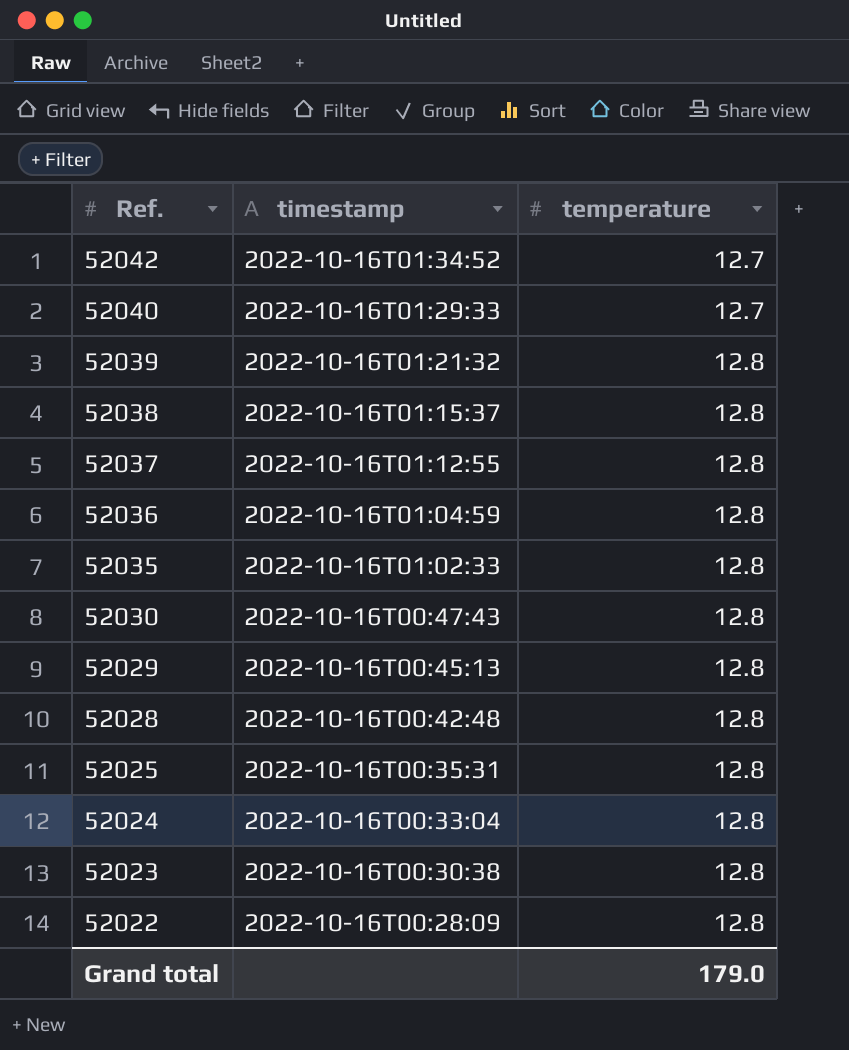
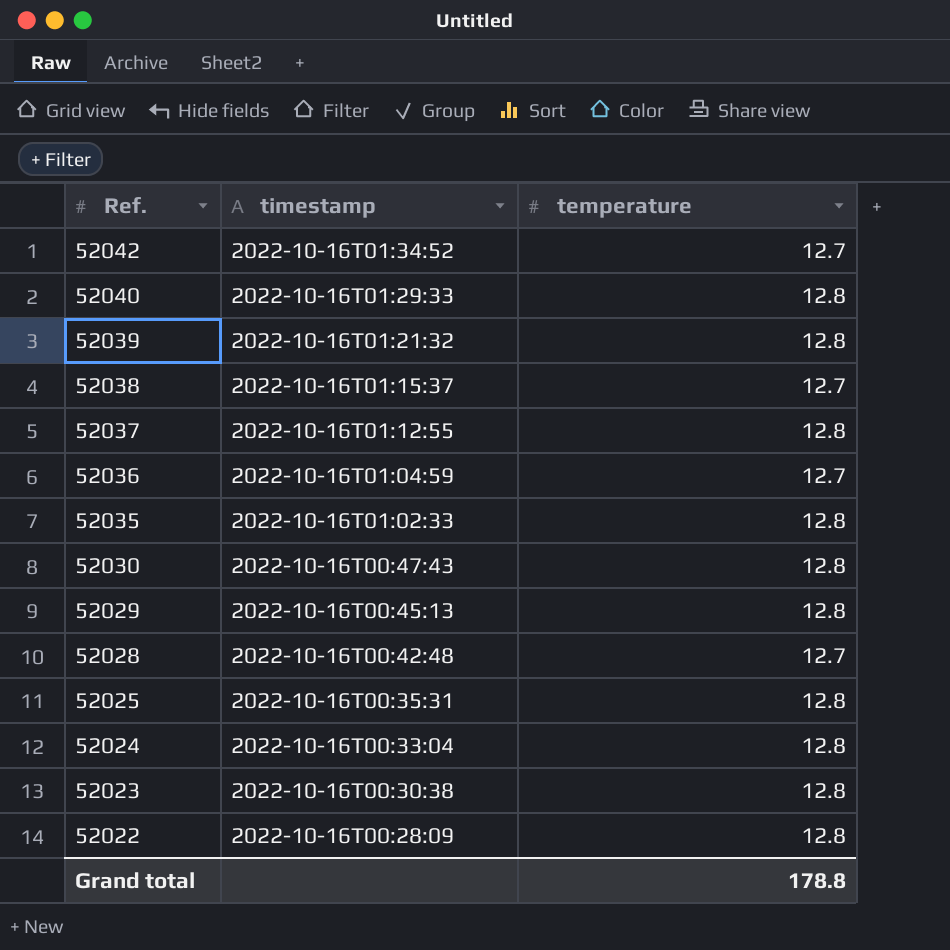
52040 | temperature: 12.7 -> 12.8
52038 | temperature: 12.8 -> 12.7
52036 | temperature: 12.8 -> 12.7
52028 | temperature: 12.8 -> 12.7
Grand total | temperature: 179.0 -> 178.8

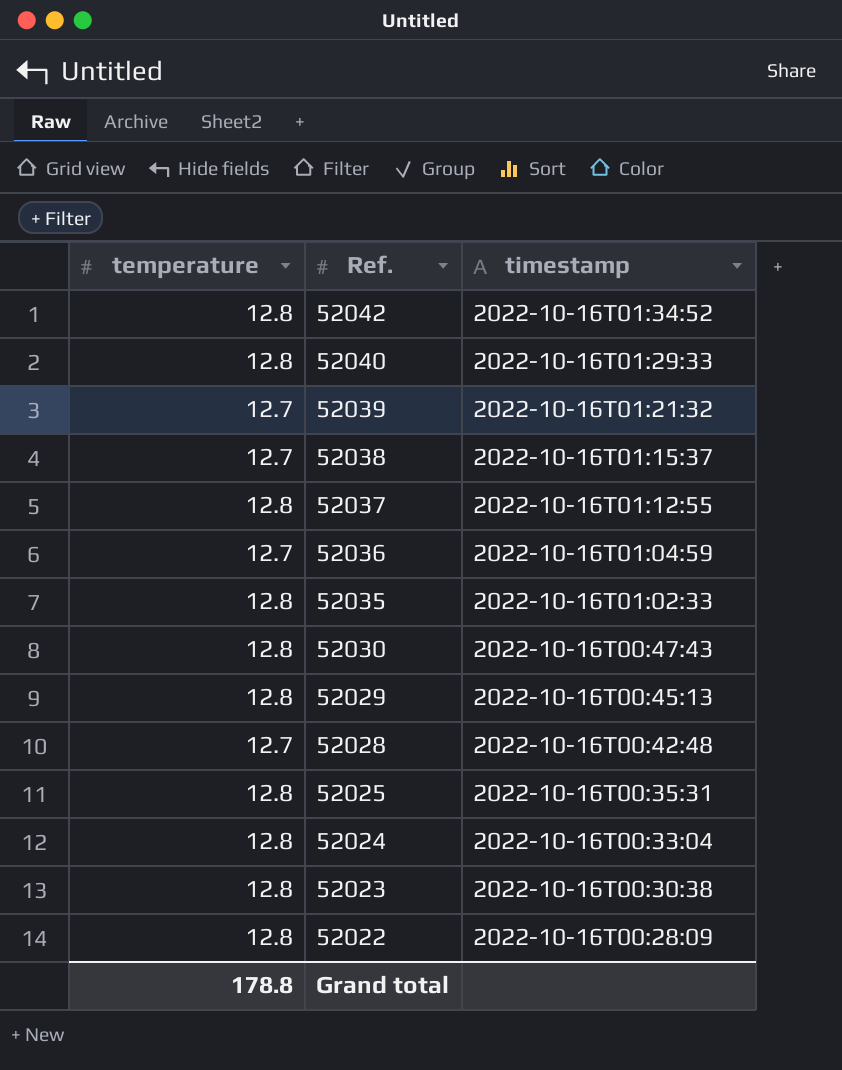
column temperature | position: 3 -> 1
52042 | temperature: 12.7 -> 12.8
52039 | temperature: 12.8 -> 12.7

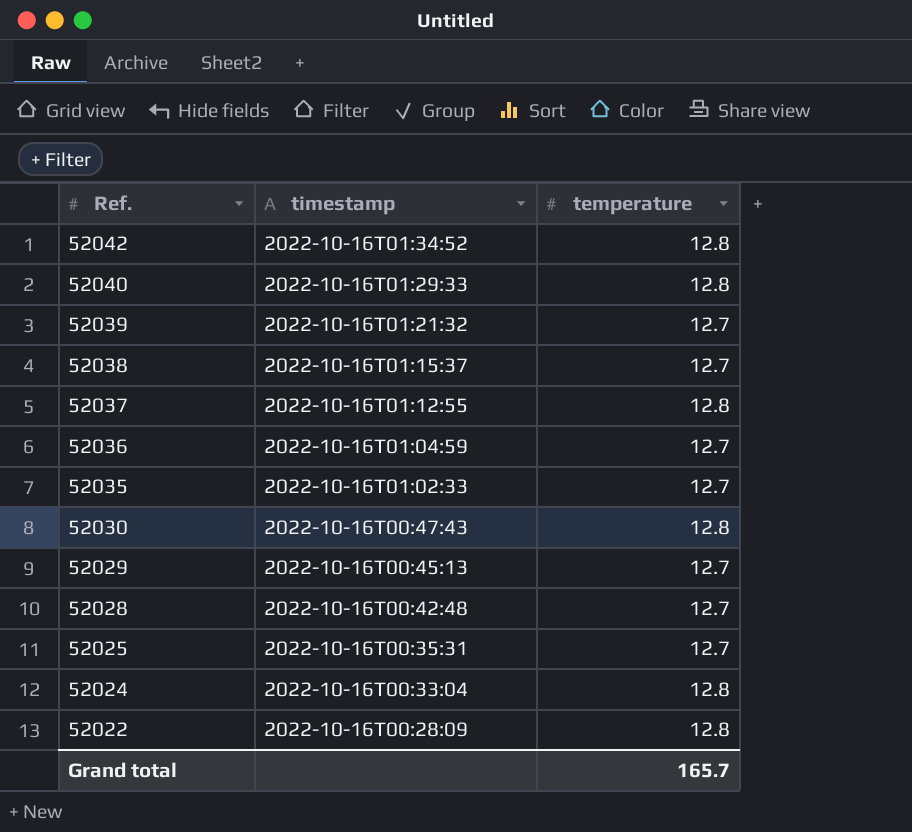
column temperature | position: 1 -> 3
row 52023: 12.8 | 2022-10-16T00:30:38 -> none
52035 | temperature: 12.8 -> 12.7
52029 | temperature: 12.8 -> 12.7
52025 | temperature: 12.8 -> 12.7
Grand total | temperature: 178.8 -> 165.7

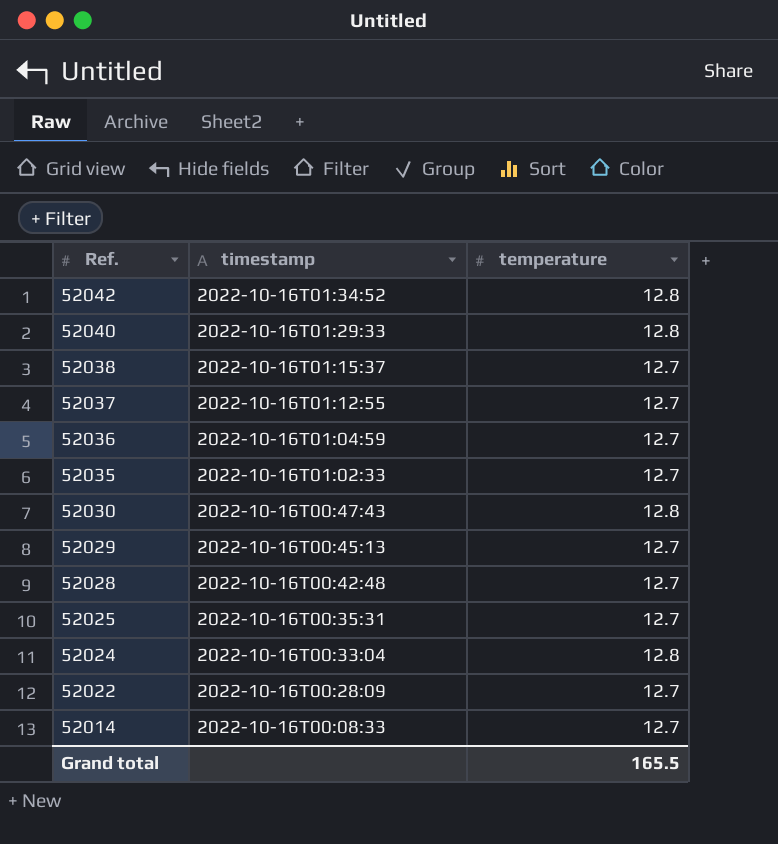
row 52039: 2022-10-16T01:21:32 | 12.7 -> none
52037 | temperature: 12.8 -> 12.7
52022 | temperature: 12.8 -> 12.7
row 52014: none -> 2022-10-16T00:08:33 | 12.7
Grand total | temperature: 165.7 -> 165.5

